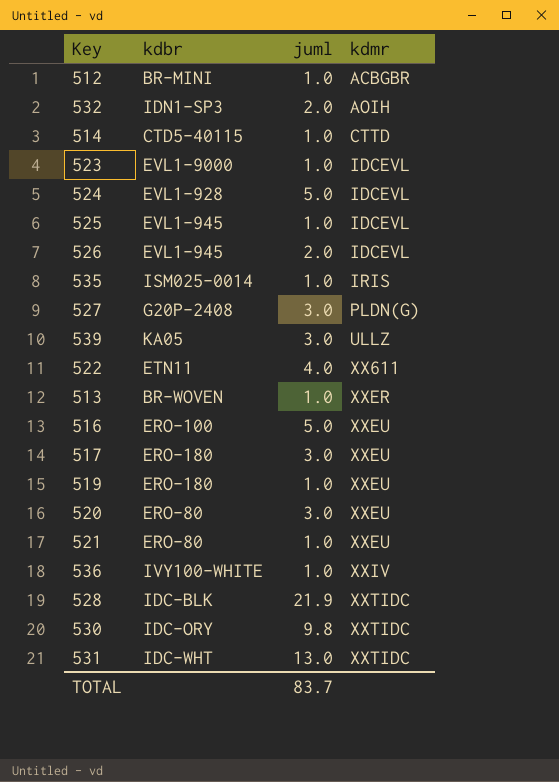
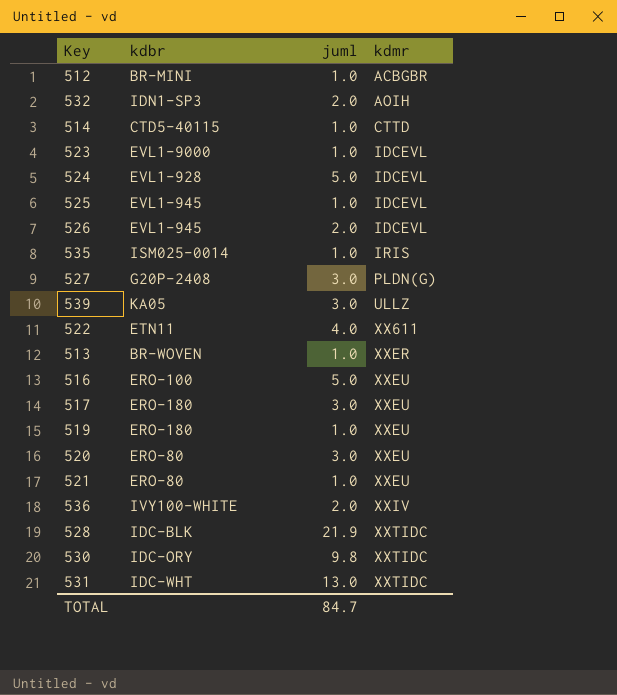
536 | juml: 1.0 -> 2.0
TOTAL | juml: 83.7 -> 84.7

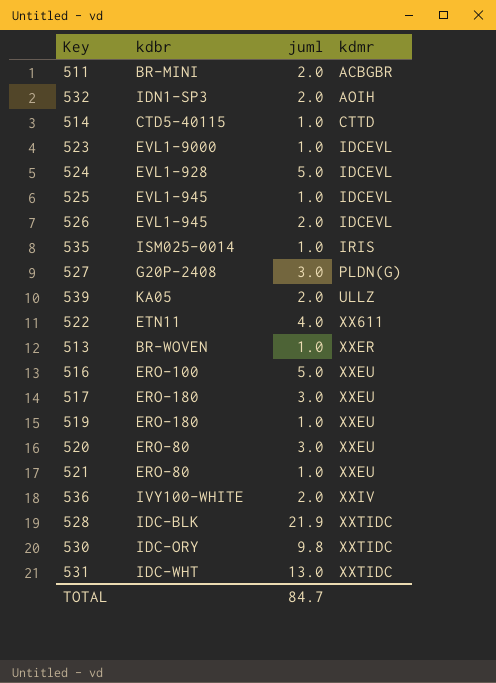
row 512: BR-MINI | 1.0 | ACBGBR -> none
row 511: none -> BR-MINI | 2.0 | ACBGBR
539 | juml: 3.0 -> 2.0

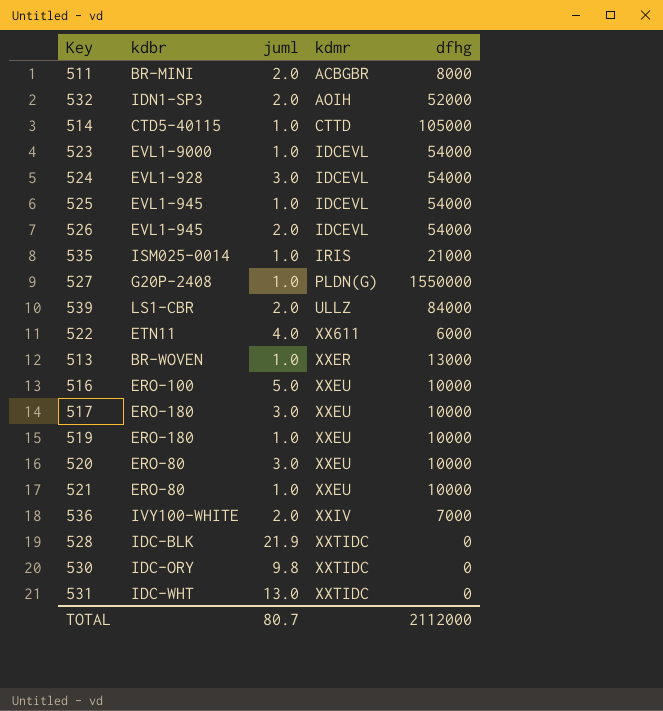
column dfhg | position: none -> 5
524 | juml: 5.0 -> 3.0
527 | juml: 3.0 -> 1.0
539 | kdbr: KA05 -> LS1-CBR
TOTAL | juml: 84.7 -> 80.7

